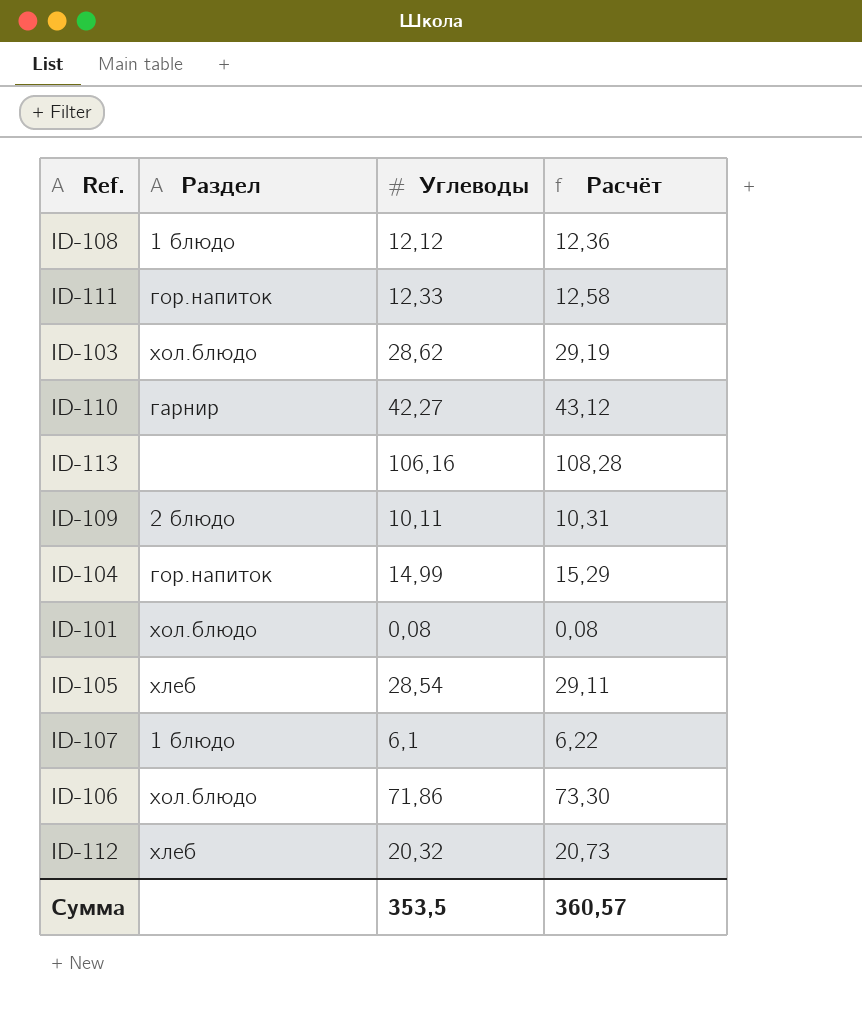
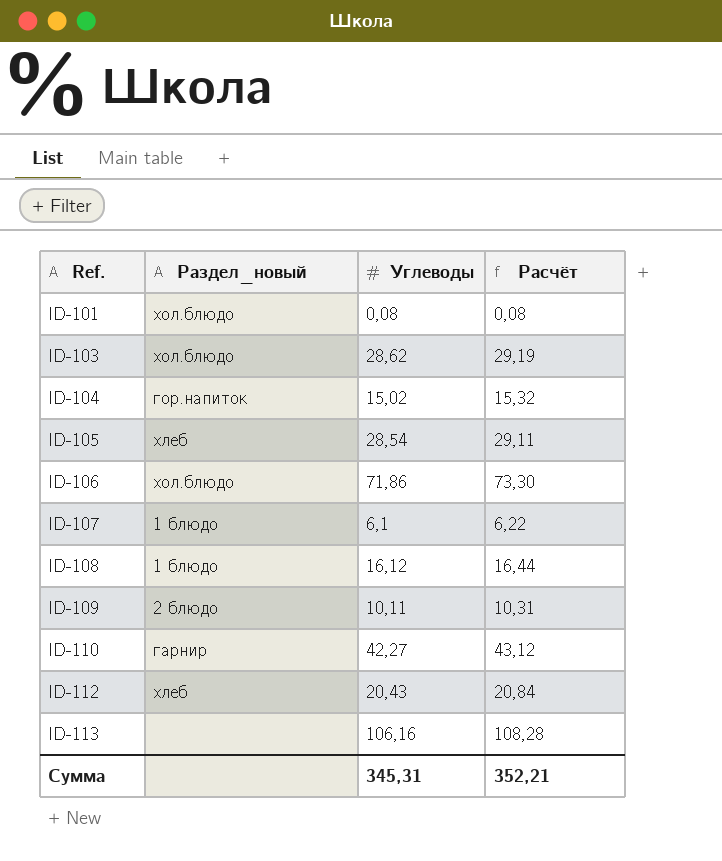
row order: none -> Ref. ascending
column name: Раздел -> Раздел_новый
row ID-111: гор.напиток | 12,33 | 12,58 -> none
ID-104 | Углеводы: 14,99 -> 15,02
ID-104 | Расчёт: 15,29 -> 15,32
ID-108 | Углеводы: 12,12 -> 16,12
ID-108 | Расчёт: 12,36 -> 16,44
ID-112 | Углеводы: 20,32 -> 20,43
ID-112 | Расчёт: 20,73 -> 20,84
Сумма | Углеводы: 353,5 -> 345,31
Сумма | Расчёт: 360,57 -> 352,21

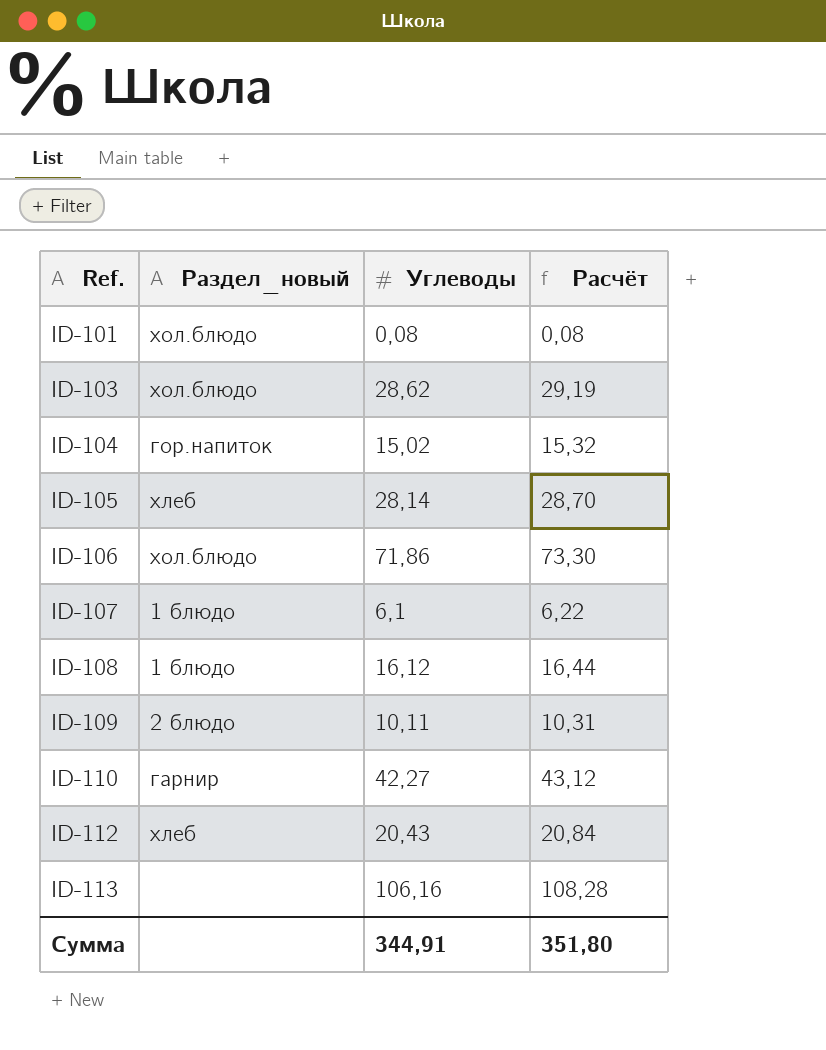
ID-105 | Углеводы: 28,54 -> 28,14
ID-105 | Расчёт: 29,11 -> 28,70
Сумма | Углеводы: 345,31 -> 344,91
Сумма | Расчёт: 352,21 -> 351,80

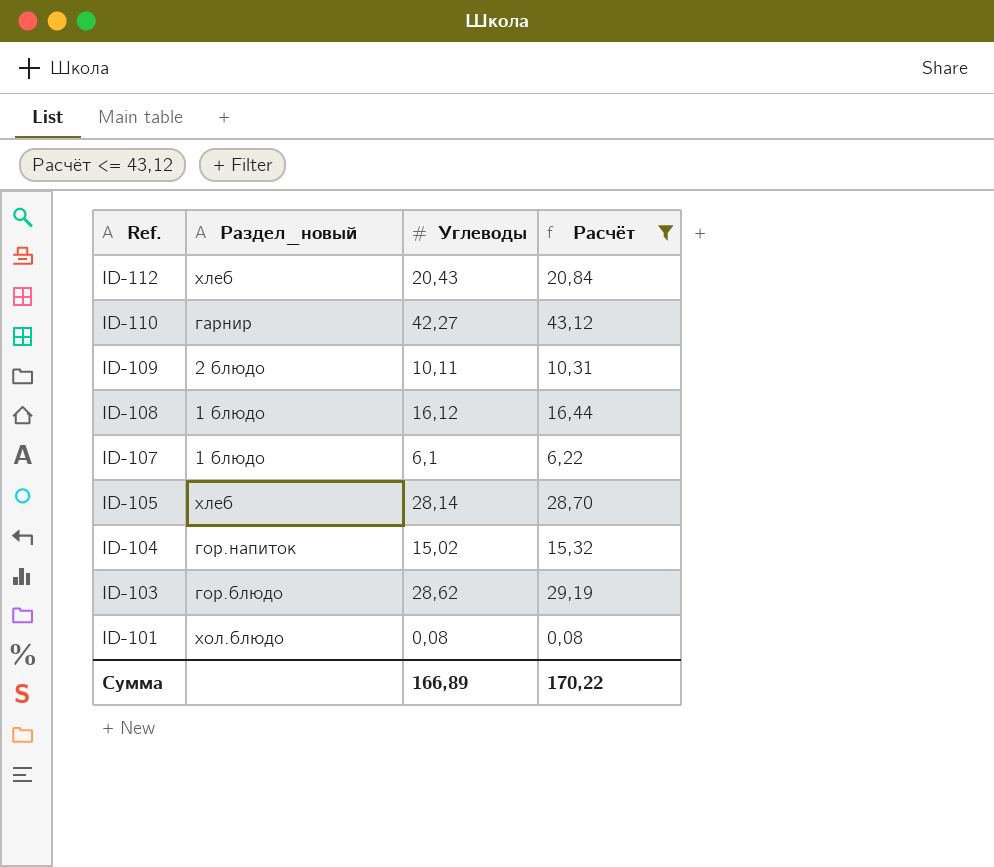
filter: none -> Расчёт <= 43,12
row order: Ref. ascending -> Ref. descending
ID-103 | Раздел_новый: хол.блюдо -> гор.блюдо
Сумма | Углеводы: 344,91 -> 166,89
Сумма | Расчёт: 351,80 -> 170,22

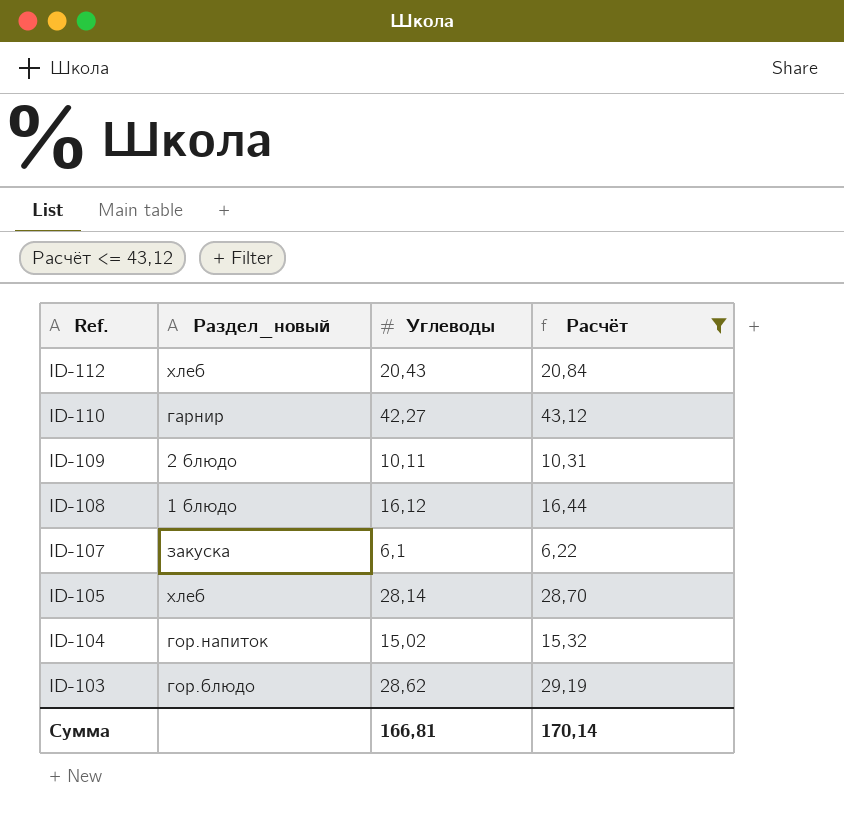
row ID-101: хол.блюдо | 0,08 | 0,08 -> none
ID-107 | Раздел_новый: 1 блюдо -> закуска
Сумма | Углеводы: 166,89 -> 166,81
Сумма | Расчёт: 170,22 -> 170,14

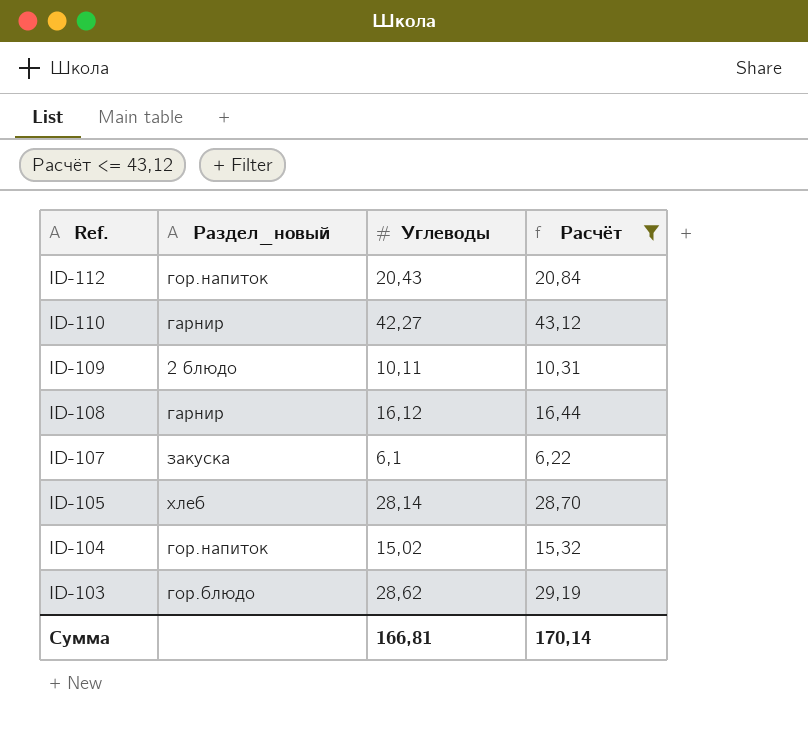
ID-112 | Раздел_новый: хлеб -> гор.напиток
ID-108 | Раздел_новый: 1 блюдо -> гарнир

